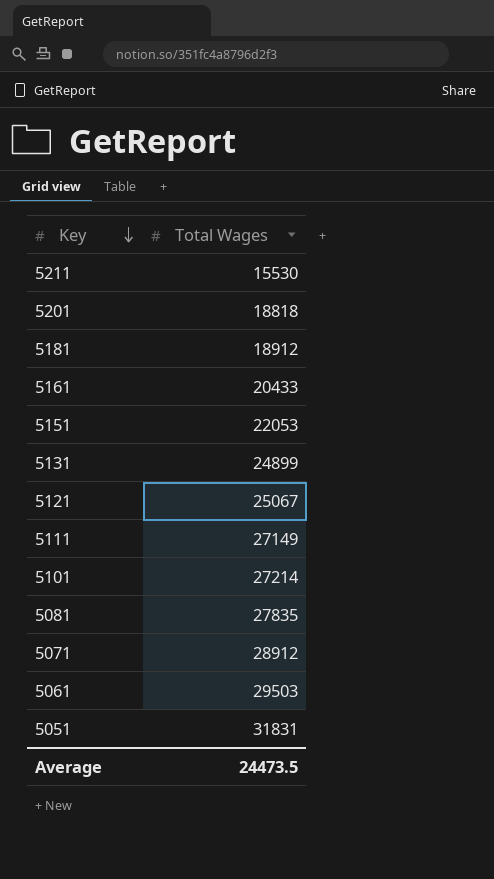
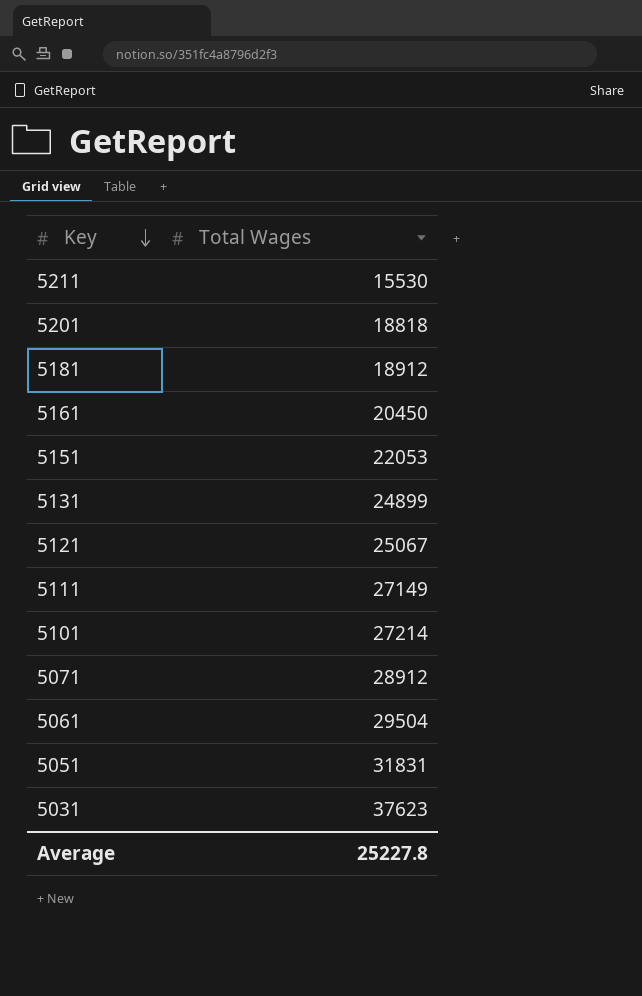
row 5081: 27835 -> none
5161 | Total Wages: 20433 -> 20450
5061 | Total Wages: 29503 -> 29504
row 5031: none -> 37623
Average | Total Wages: 24473.5 -> 25227.8

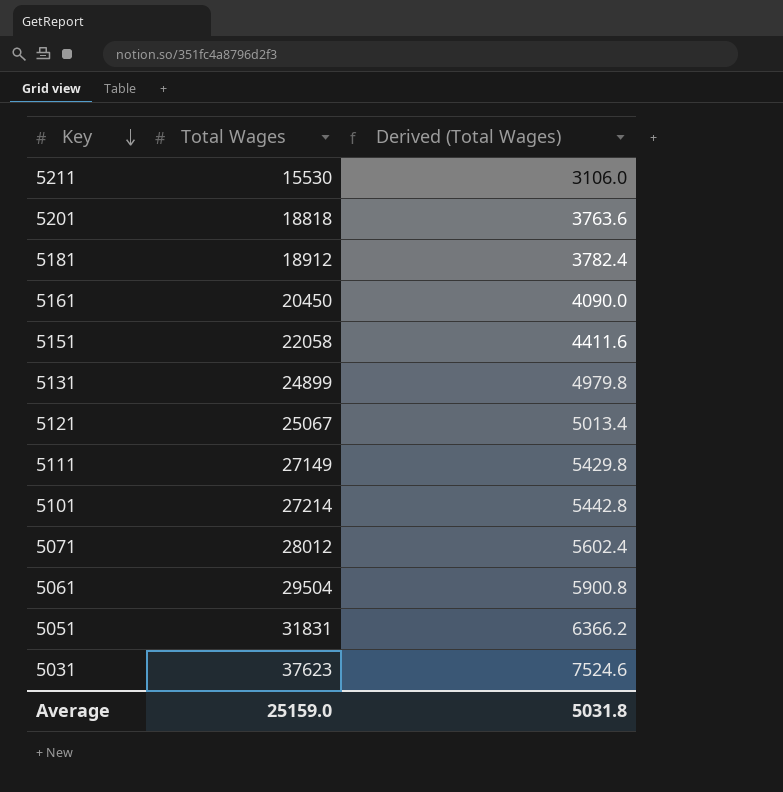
column Derived (Total Wages) | formula: none -> [Total Wages] * 0.2
5151 | Total Wages: 22053 -> 22058
5071 | Total Wages: 28912 -> 28012
Average | Total Wages: 25227.8 -> 25159.0

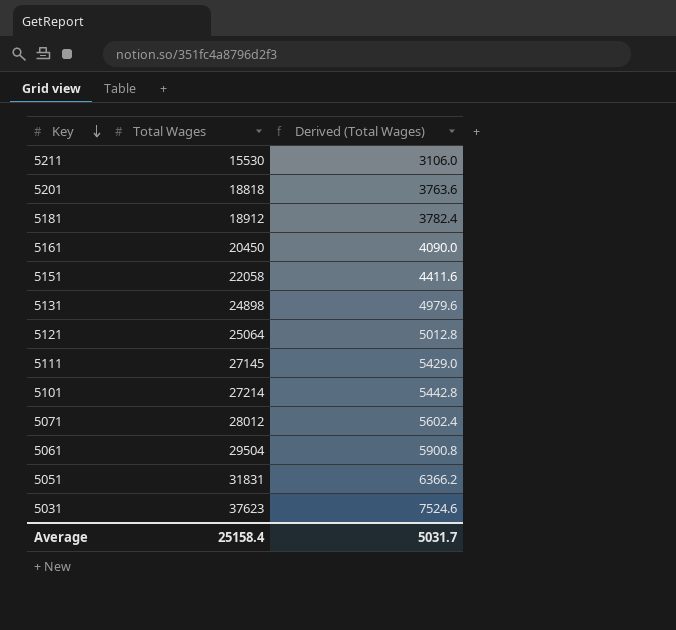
5131 | Total Wages: 24899 -> 24898
5131 | Derived (Total Wages): 4979.8 -> 4979.6
5121 | Total Wages: 25067 -> 25064
5121 | Derived (Total Wages): 5013.4 -> 5012.8
5111 | Total Wages: 27149 -> 27145
5111 | Derived (Total Wages): 5429.8 -> 5429.0
Average | Total Wages: 25159.0 -> 25158.4
Average | Derived (Total Wages): 5031.8 -> 5031.7

